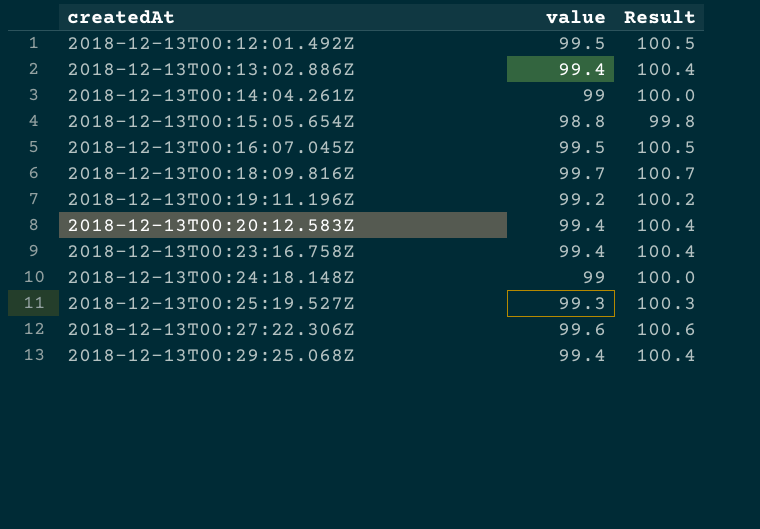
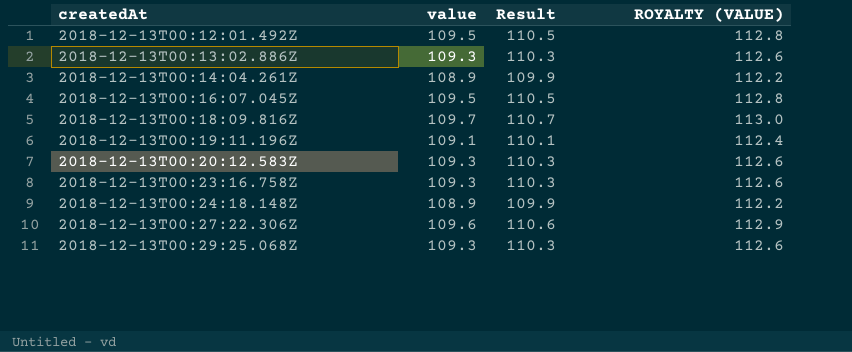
column ROYALTY (VALUE) | formula: none -> [value] * 1.03
row 2018-12-13T00:15:05.654Z: 98.8 | 99.8 -> none
row 2018-12-13T00:25:19.527Z: 99.3 | 100.3 -> none
2018-12-13T00:12:01.492Z | value: 99.5 -> 109.5
2018-12-13T00:12:01.492Z | Result: 100.5 -> 110.5
2018-12-13T00:13:02.886Z | value: 99.4 -> 109.3
2018-12-13T00:13:02.886Z | Result: 100.4 -> 110.3
2018-12-13T00:14:04.261Z | value: 99 -> 108.9
2018-12-13T00:14:04.261Z | Result: 100.0 -> 109.9
2018-12-13T00:16:07.045Z | value: 99.5 -> 109.5
2018-12-13T00:16:07.045Z | Result: 100.5 -> 110.5
2018-12-13T00:18:09.816Z | value: 99.7 -> 109.7
2018-12-13T00:18:09.816Z | Result: 100.7 -> 110.7
2018-12-13T00:19:11.196Z | value: 99.2 -> 109.1
2018-12-13T00:19:11.196Z | Result: 100.2 -> 110.1
2018-12-13T00:20:12.583Z | value: 99.4 -> 109.3
2018-12-13T00:20:12.583Z | Result: 100.4 -> 110.3
2018-12-13T00:23:16.758Z | value: 99.4 -> 109.3
2018-12-13T00:23:16.758Z | Result: 100.4 -> 110.3
2018-12-13T00:24:18.148Z | value: 99 -> 108.9
2018-12-13T00:24:18.148Z | Result: 100.0 -> 109.9
2018-12-13T00:27:22.306Z | value: 99.6 -> 109.6
2018-12-13T00:27:22.306Z | Result: 100.6 -> 110.6
2018-12-13T00:29:25.068Z | value: 99.4 -> 109.3
2018-12-13T00:29:25.068Z | Result: 100.4 -> 110.3

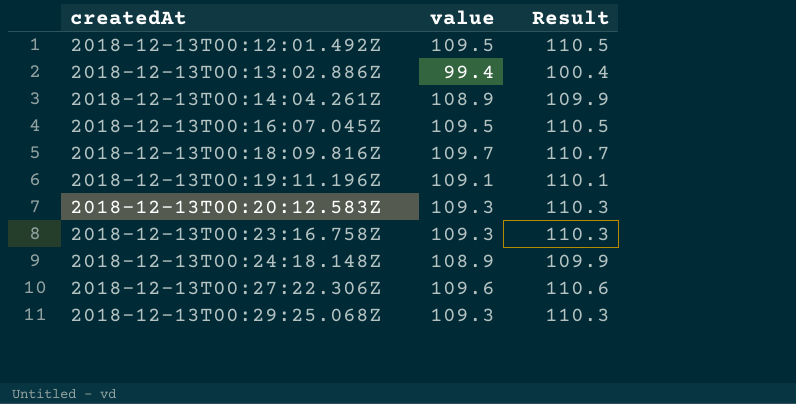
column ROYALTY (VALUE) | formula: [value] * 1.03 -> none
2018-12-13T00:13:02.886Z | value: 109.3 -> 99.4
2018-12-13T00:13:02.886Z | Result: 110.3 -> 100.4

